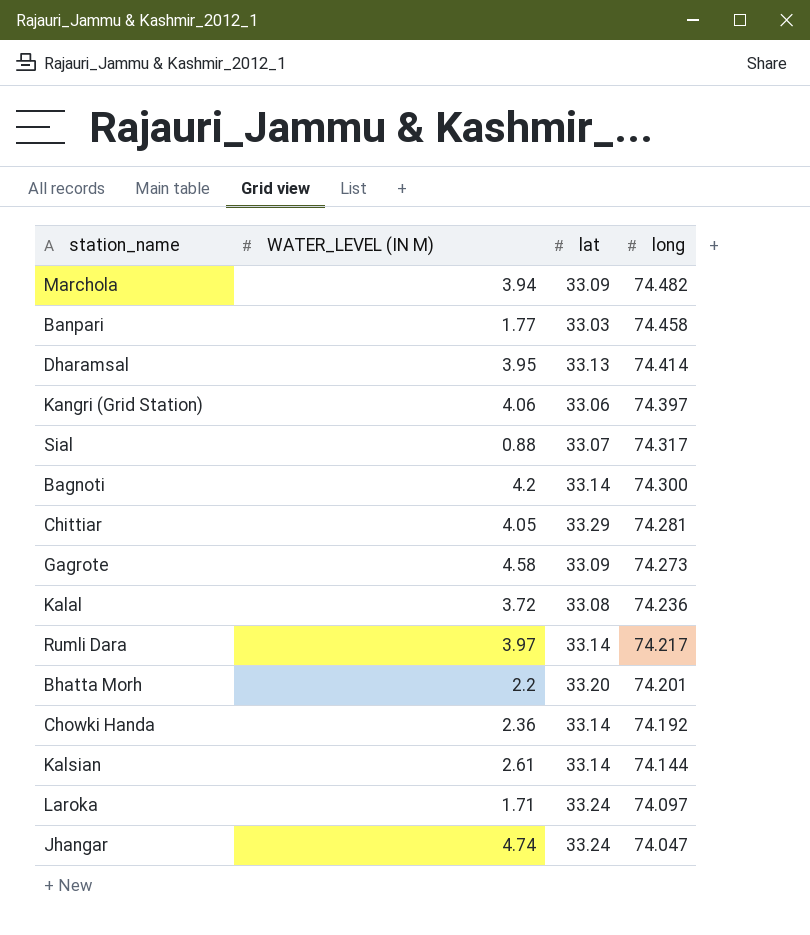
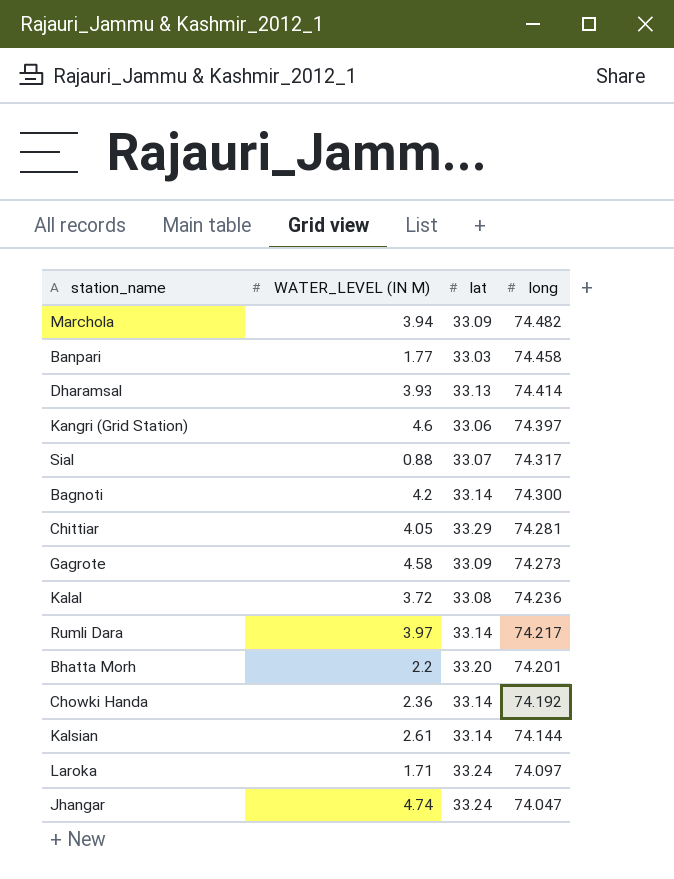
Dharamsal | WATER_LEVEL (IN M): 3.95 -> 3.93
Kangri (Grid Station) | WATER_LEVEL (IN M): 4.06 -> 4.6

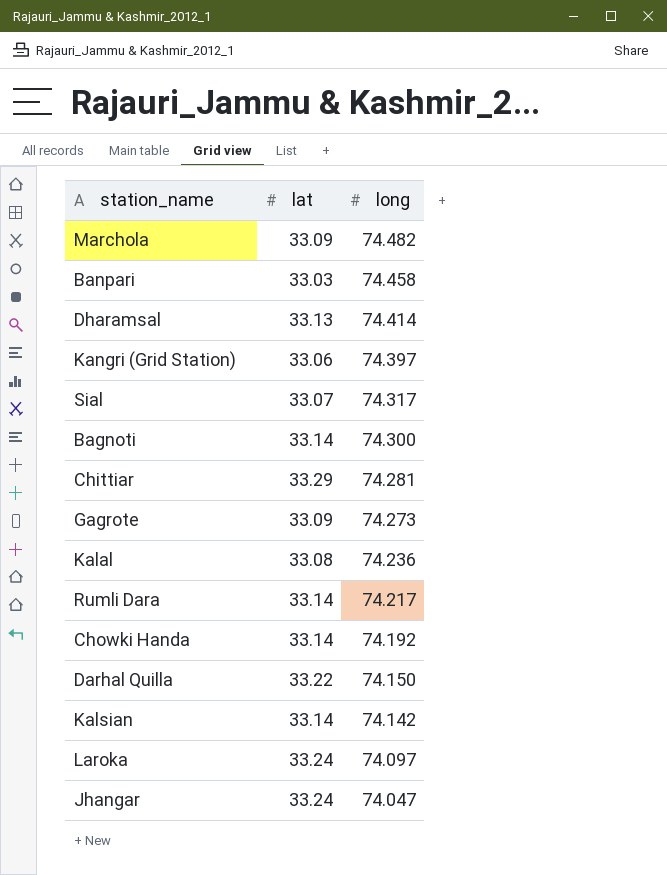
column WATER_LEVEL (IN M) | position: 2 -> none
row Bhatta Morh: 2.2 | 33.20 | 74.201 -> none
row Darhal Quilla: none -> 33.22 | 74.150
Kalsian | long: 74.144 -> 74.142

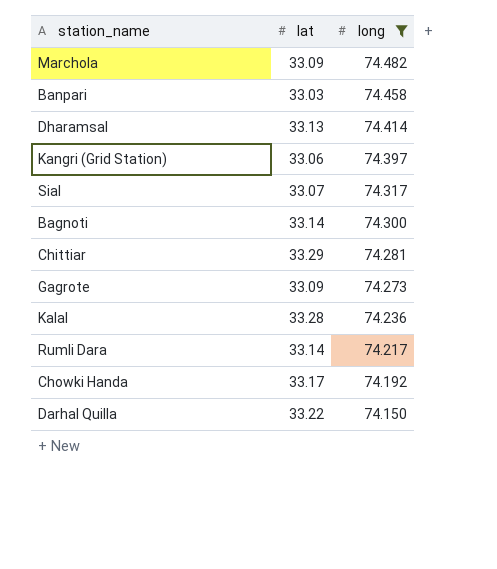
filter: none -> long >= 74.150
Kalal | lat: 33.08 -> 33.28
Chowki Handa | lat: 33.14 -> 33.17

